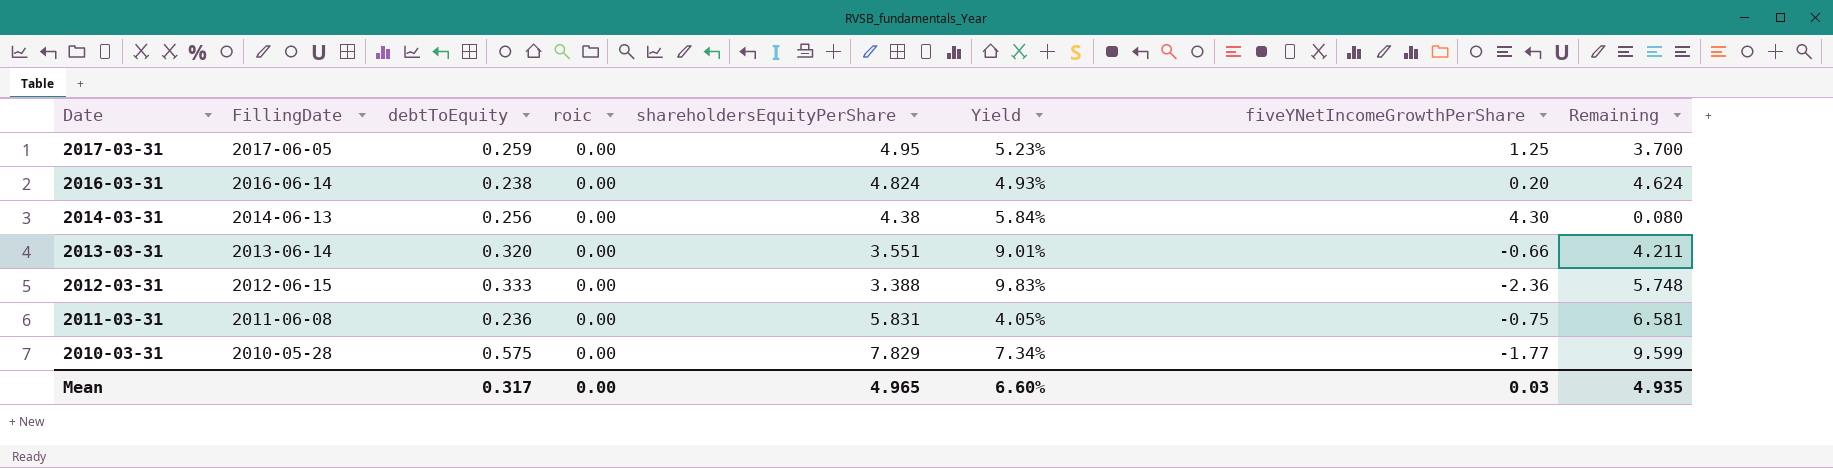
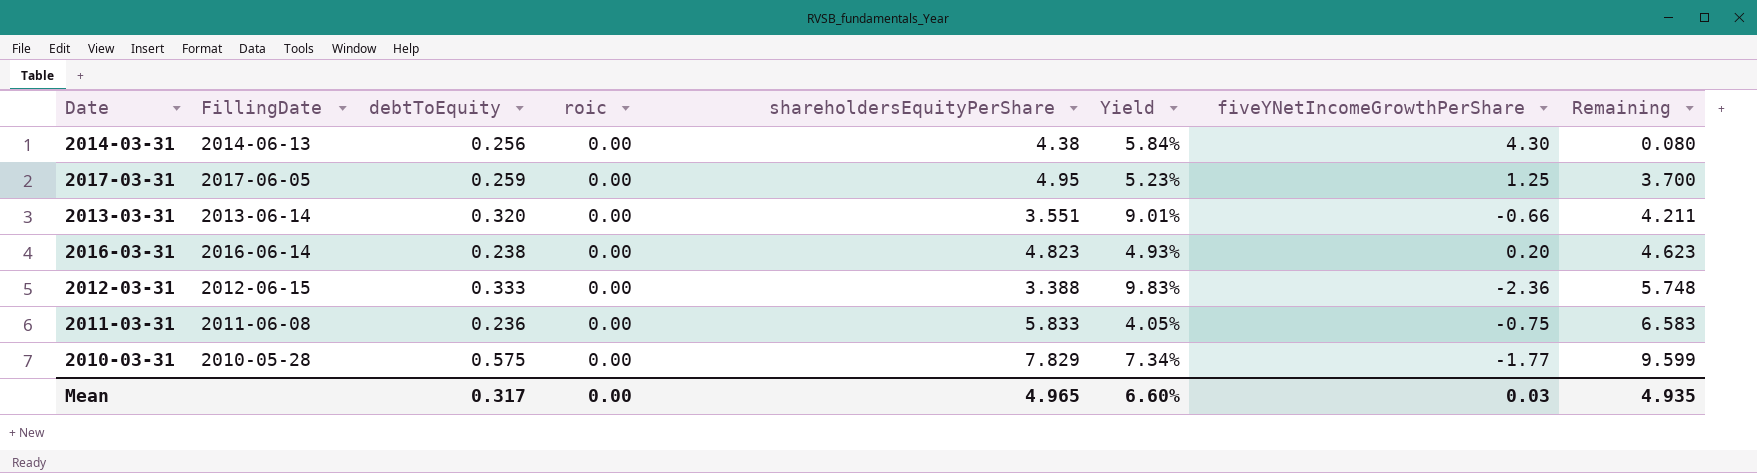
row order: Date descending -> Remaining ascending
2016-03-31 | shareholdersEquityPerShare: 4.824 -> 4.823
2016-03-31 | Remaining: 4.624 -> 4.623
2011-03-31 | shareholdersEquityPerShare: 5.831 -> 5.833
2011-03-31 | Remaining: 6.581 -> 6.583

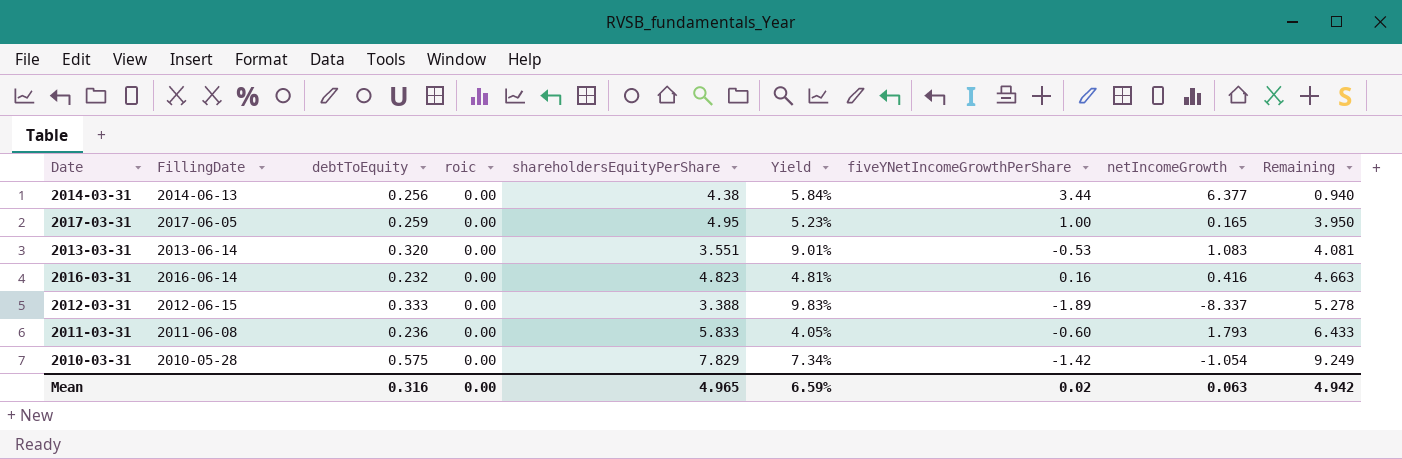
column netIncomeGrowth | position: none -> 8
2014-03-31 | fiveYNetIncomeGrowthPerShare: 4.30 -> 3.44
2014-03-31 | Remaining: 0.080 -> 0.940
2017-03-31 | fiveYNetIncomeGrowthPerShare: 1.25 -> 1.00
2017-03-31 | Remaining: 3.700 -> 3.950
2013-03-31 | fiveYNetIncomeGrowthPerShare: -0.66 -> -0.53
2013-03-31 | Remaining: 4.211 -> 4.081
2016-03-31 | debtToEquity: 0.238 -> 0.232
2016-03-31 | Yield: 4.93% -> 4.81%
2016-03-31 | fiveYNetIncomeGrowthPerShare: 0.20 -> 0.16
2016-03-31 | Remaining: 4.623 -> 4.663
2012-03-31 | fiveYNetIncomeGrowthPerShare: -2.36 -> -1.89
2012-03-31 | Remaining: 5.748 -> 5.278
2011-03-31 | fiveYNetIncomeGrowthPerShare: -0.75 -> -0.60
2011-03-31 | Remaining: 6.583 -> 6.433
2010-03-31 | fiveYNetIncomeGrowthPerShare: -1.77 -> -1.42
2010-03-31 | Remaining: 9.599 -> 9.249
Mean | debtToEquity: 0.317 -> 0.316
Mean | Yield: 6.60% -> 6.59%
Mean | fiveYNetIncomeGrowthPerShare: 0.03 -> 0.02
Mean | Remaining: 4.935 -> 4.942

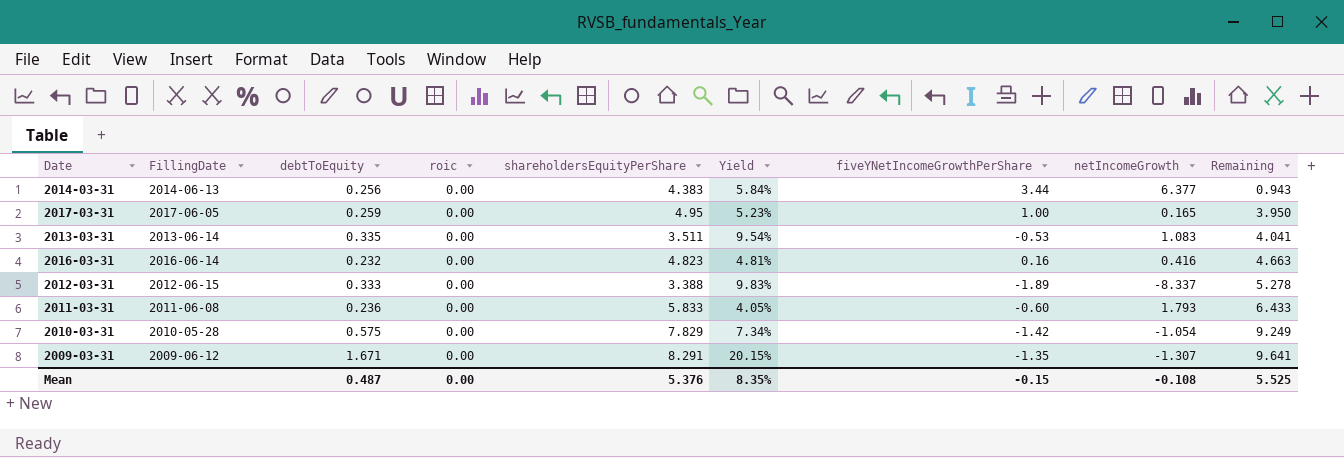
2014-03-31 | shareholdersEquityPerShare: 4.38 -> 4.383
2014-03-31 | Remaining: 0.940 -> 0.943
2013-03-31 | debtToEquity: 0.320 -> 0.335
2013-03-31 | shareholdersEquityPerShare: 3.551 -> 3.511
2013-03-31 | Yield: 9.01% -> 9.54%
2013-03-31 | Remaining: 4.081 -> 4.041
row 2009-03-31: none -> 2009-06-12 | 1.671 | 0.00 | 8.291 | 20.15% | -1.35 | -1.307 | 9.641
Mean | debtToEquity: 0.316 -> 0.487
Mean | shareholdersEquityPerShare: 4.965 -> 5.376
Mean | Yield: 6.59% -> 8.35%
Mean | fiveYNetIncomeGrowthPerShare: 0.02 -> -0.15
Mean | netIncomeGrowth: 0.063 -> -0.108
Mean | Remaining: 4.942 -> 5.525

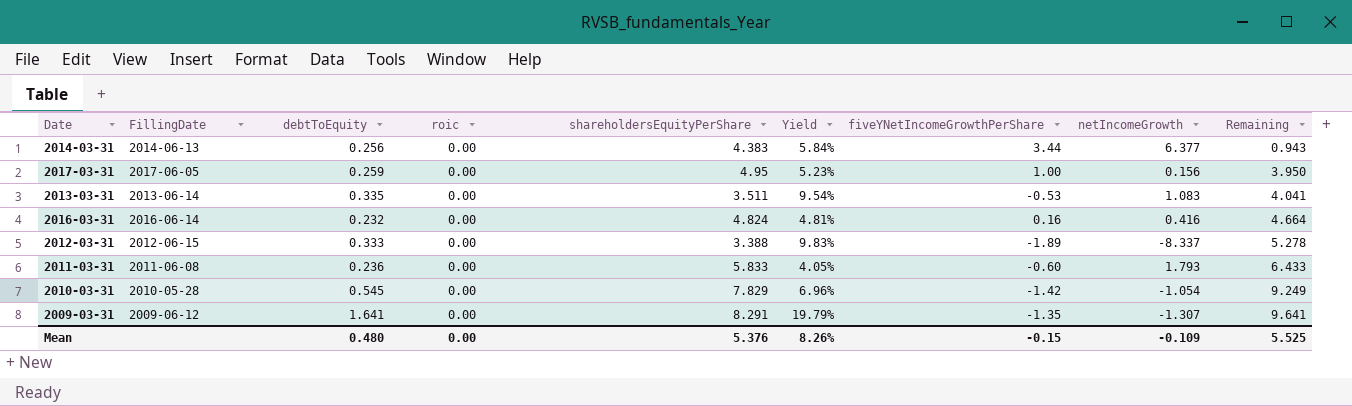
2017-03-31 | netIncomeGrowth: 0.165 -> 0.156
2016-03-31 | shareholdersEquityPerShare: 4.823 -> 4.824
2016-03-31 | Remaining: 4.663 -> 4.664
2010-03-31 | debtToEquity: 0.575 -> 0.545
2010-03-31 | Yield: 7.34% -> 6.96%
2009-03-31 | debtToEquity: 1.671 -> 1.641
2009-03-31 | Yield: 20.15% -> 19.79%
Mean | debtToEquity: 0.487 -> 0.480
Mean | Yield: 8.35% -> 8.26%
Mean | netIncomeGrowth: -0.108 -> -0.109

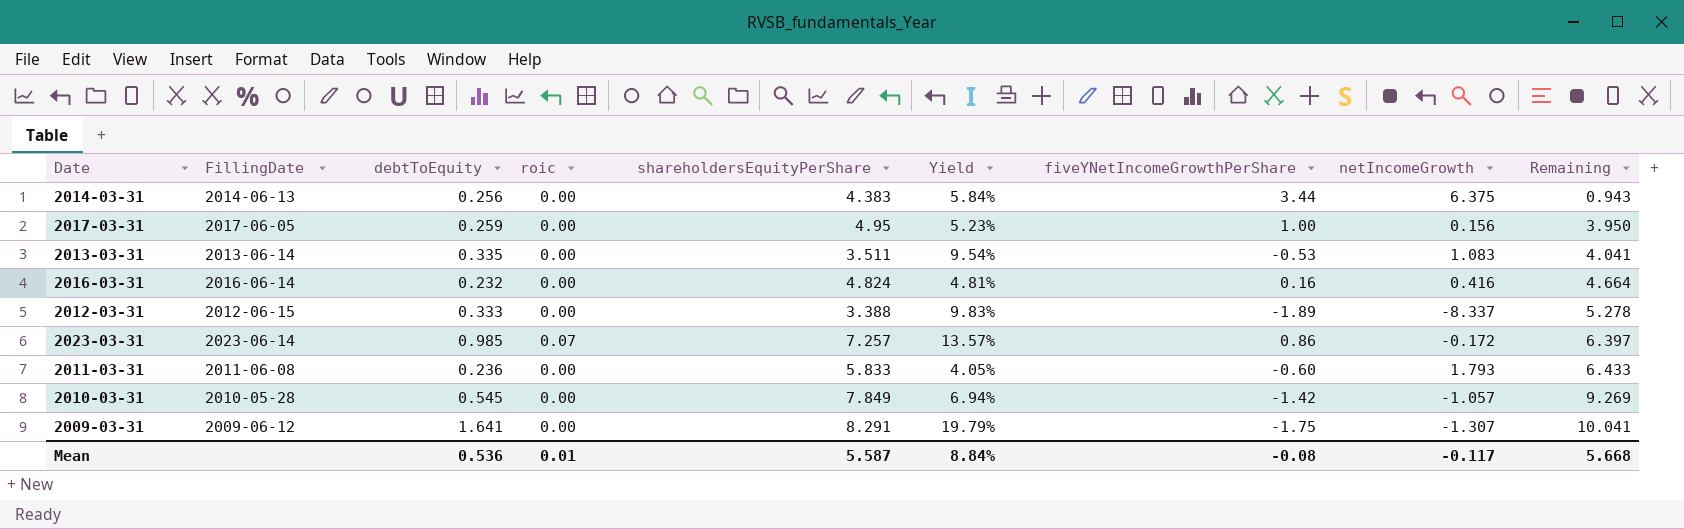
2014-03-31 | netIncomeGrowth: 6.377 -> 6.375
row 2023-03-31: none -> 2023-06-14 | 0.985 | 0.07 | 7.257 | 13.57% | 0.86 | -0.172 | 6.397
2010-03-31 | shareholdersEquityPerShare: 7.829 -> 7.849
2010-03-31 | Yield: 6.96% -> 6.94%
2010-03-31 | netIncomeGrowth: -1.054 -> -1.057
2010-03-31 | Remaining: 9.249 -> 9.269
2009-03-31 | fiveYNetIncomeGrowthPerShare: -1.35 -> -1.75
2009-03-31 | Remaining: 9.641 -> 10.041
Mean | debtToEquity: 0.480 -> 0.536
Mean | roic: 0.00 -> 0.01
Mean | shareholdersEquityPerShare: 5.376 -> 5.587
Mean | Yield: 8.26% -> 8.84%
Mean | fiveYNetIncomeGrowthPerShare: -0.15 -> -0.08
Mean | netIncomeGrowth: -0.109 -> -0.117
Mean | Remaining: 5.525 -> 5.668

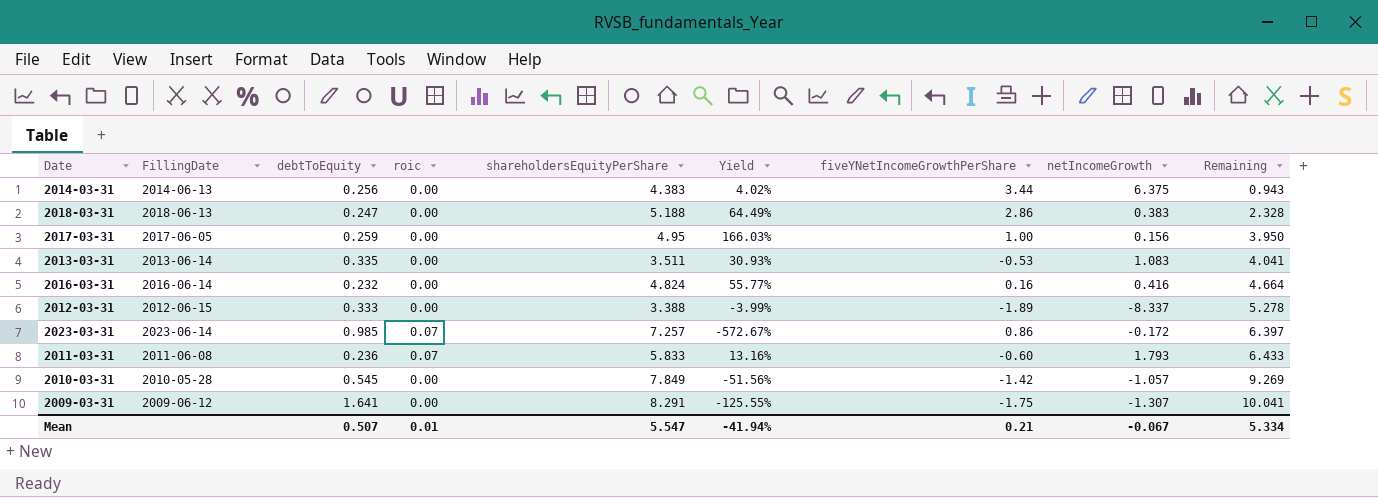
column Yield | formula: [debtToEquity] / [shareholdersEquityPerShare] -> [debtToEquity] / [netIncomeGrowth]
row 2018-03-31: none -> 2018-06-13 | 0.247 | 0.00 | 5.188 | 64.49% | 2.86 | 0.383 | 2.328
2011-03-31 | roic: 0.00 -> 0.07
Mean | debtToEquity: 0.536 -> 0.507
Mean | shareholdersEquityPerShare: 5.587 -> 5.547
Mean | Yield: 8.84% -> -41.94%
Mean | fiveYNetIncomeGrowthPerShare: -0.08 -> 0.21
Mean | netIncomeGrowth: -0.117 -> -0.067
Mean | Remaining: 5.668 -> 5.334

